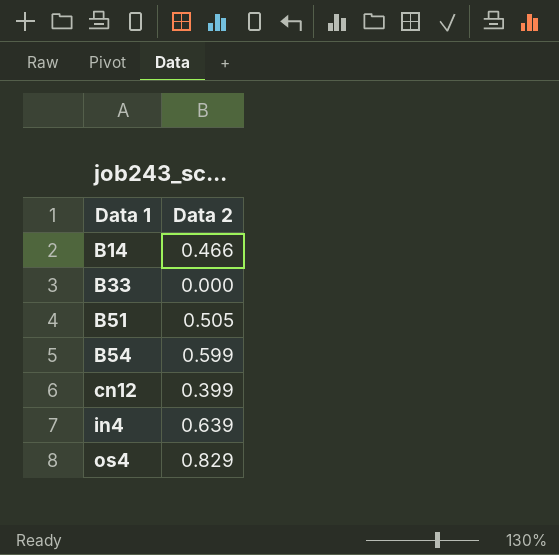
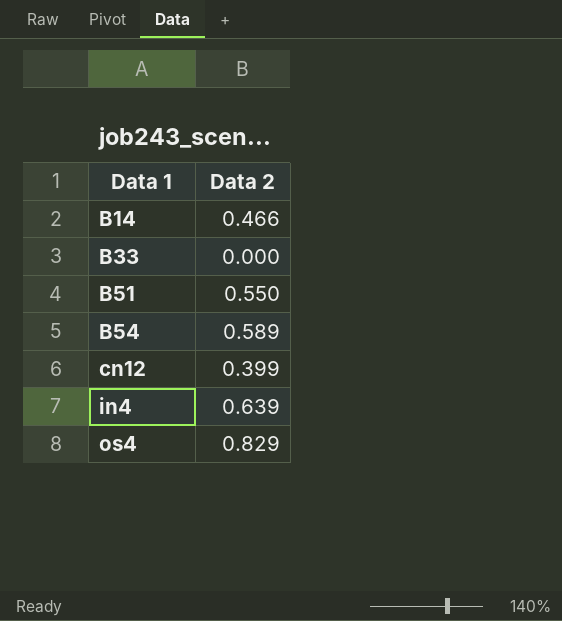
B51 | Data 2: 0.505 -> 0.550
B54 | Data 2: 0.599 -> 0.589

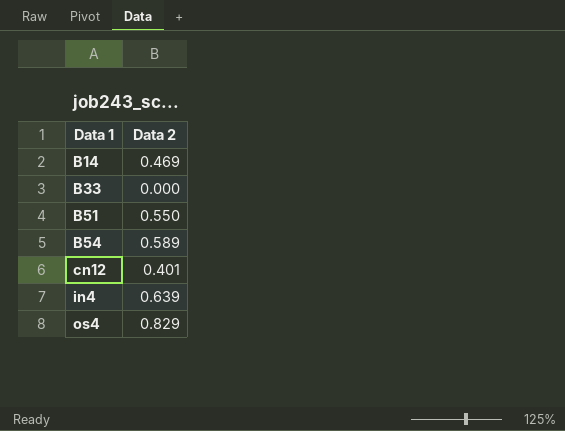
B14 | Data 2: 0.466 -> 0.469
cn12 | Data 2: 0.399 -> 0.401

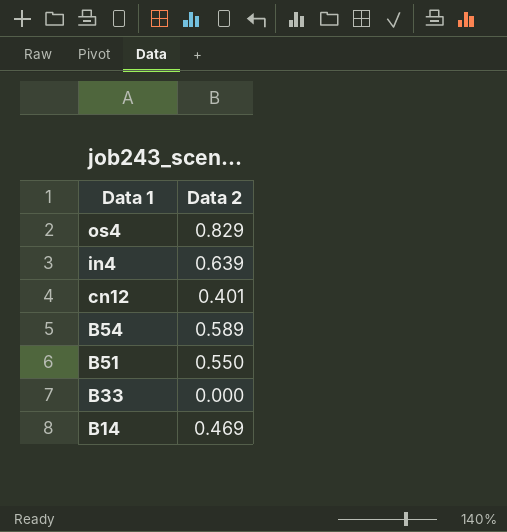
row order: Data 1 ascending -> Data 1 descending

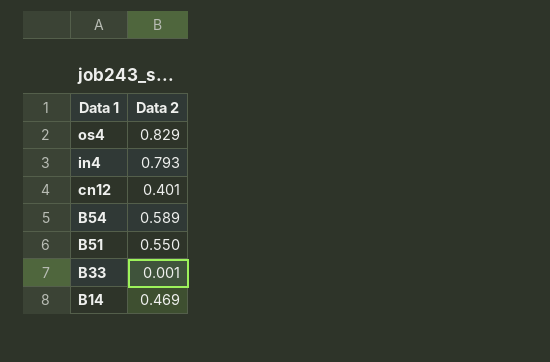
in4 | Data 2: 0.639 -> 0.793
B33 | Data 2: 0.000 -> 0.001

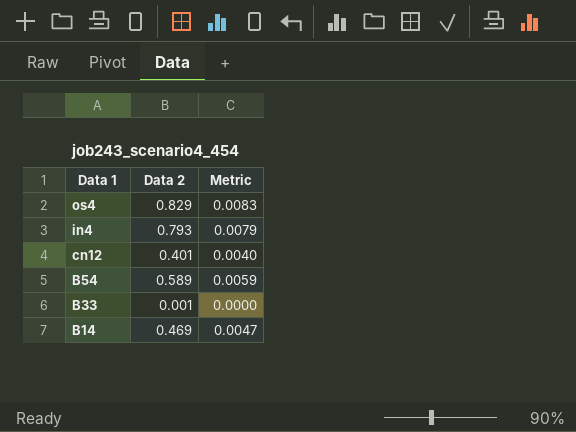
column Metric | formula: none -> [Data 2] * 0.01
row B51: 0.550 -> none

